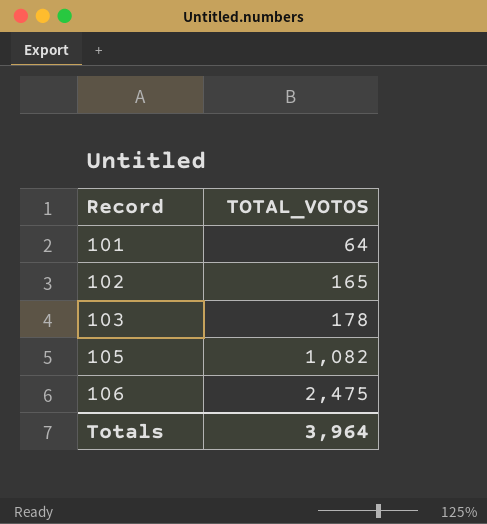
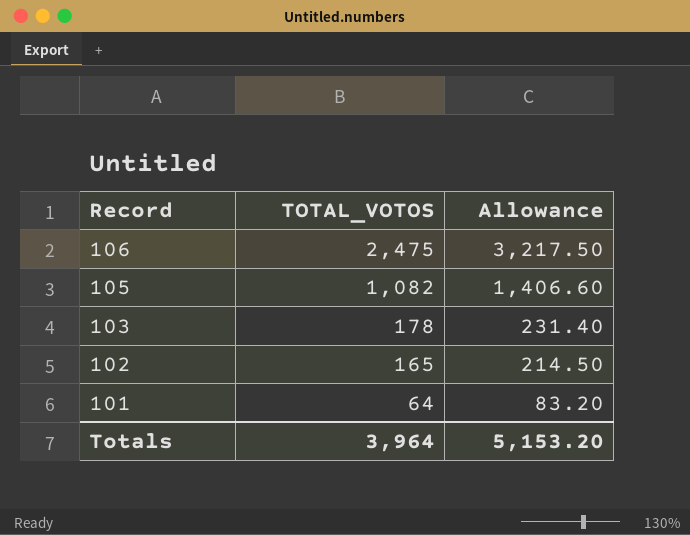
row order: Record ascending -> Record descending
column Allowance | formula: none -> [TOTAL_VOTOS] * 1.3

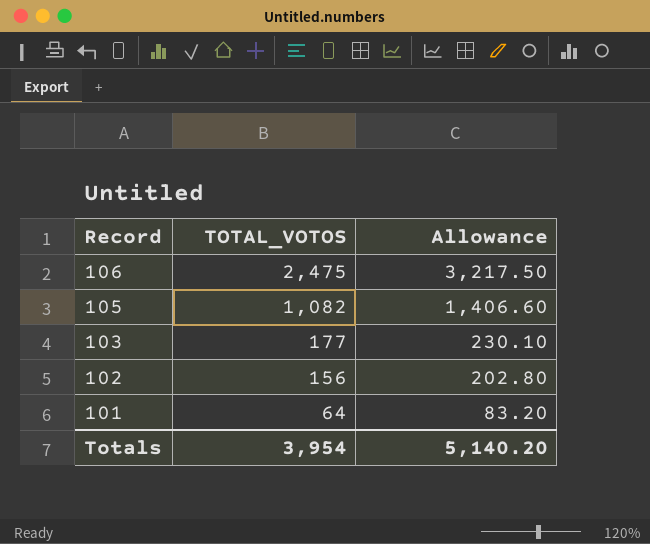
103 | TOTAL_VOTOS: 178 -> 177
103 | Allowance: 231.40 -> 230.10
102 | TOTAL_VOTOS: 165 -> 156
102 | Allowance: 214.50 -> 202.80
Totals | TOTAL_VOTOS: 3,964 -> 3,954
Totals | Allowance: 5,153.20 -> 5,140.20

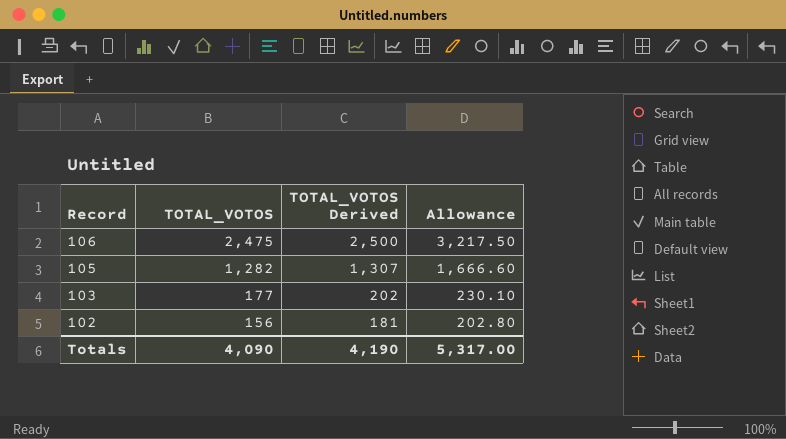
column TOTAL_VOTOS Derived | formula: none -> [TOTAL_VOTOS] + 25
row 101: 64 | 83.20 -> none
105 | TOTAL_VOTOS: 1,082 -> 1,282
105 | Allowance: 1,406.60 -> 1,666.60
Totals | TOTAL_VOTOS: 3,954 -> 4,090
Totals | Allowance: 5,140.20 -> 5,317.00

